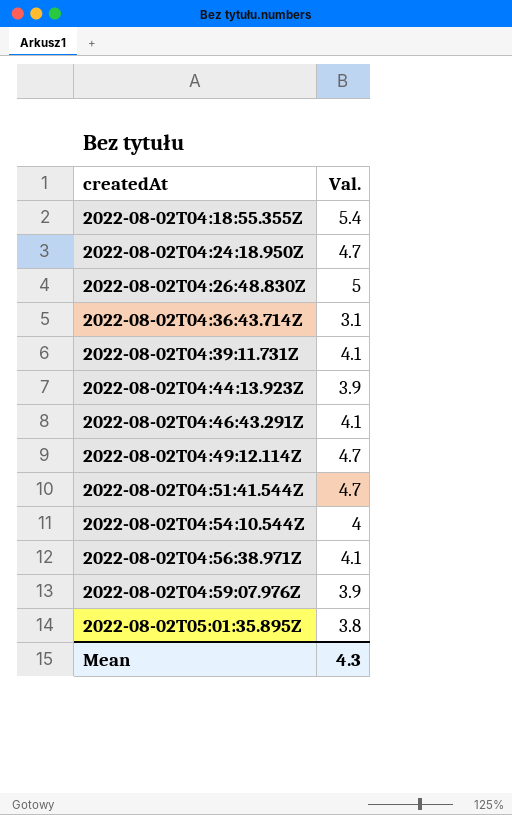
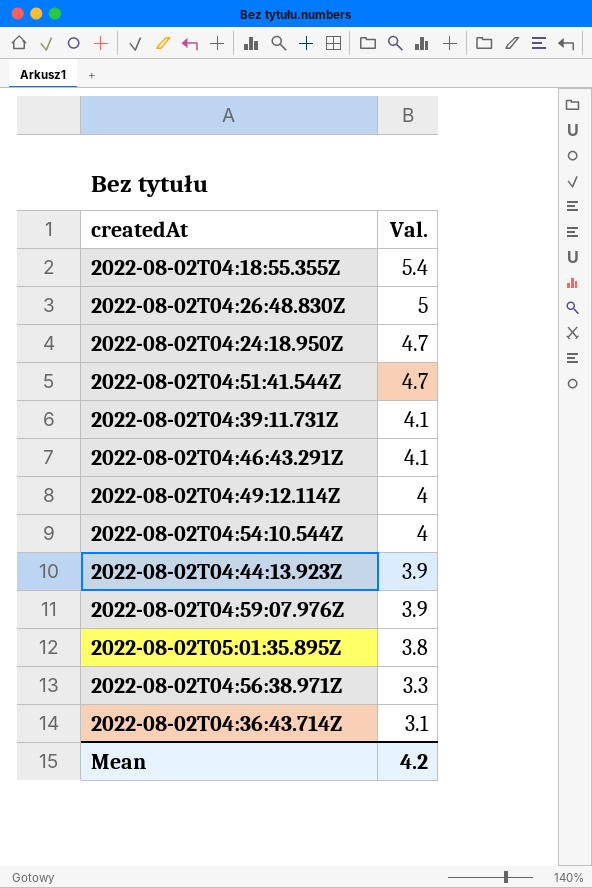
row order: createdAt ascending -> Val. descending
2022-08-02T04:49:12.114Z | Val.: 4.7 -> 4
2022-08-02T04:56:38.971Z | Val.: 4.1 -> 3.3
Mean | Val.: 4.3 -> 4.2

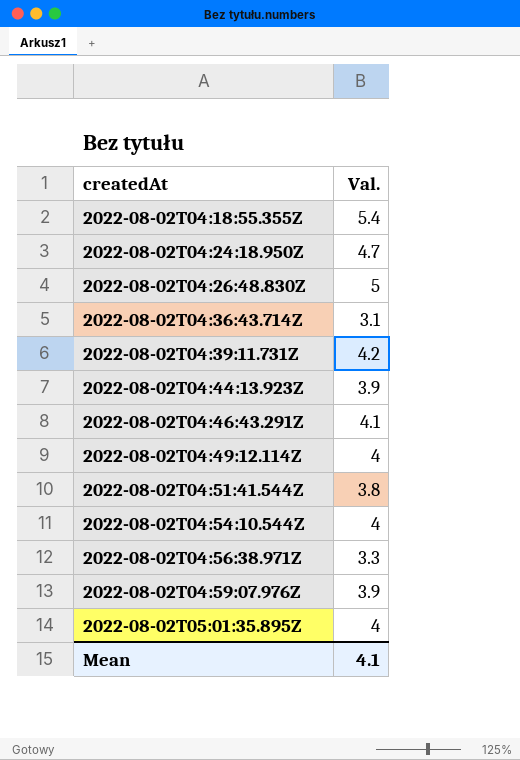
row order: Val. descending -> createdAt ascending
2022-08-02T04:39:11.731Z | Val.: 4.1 -> 4.2
2022-08-02T04:51:41.544Z | Val.: 4.7 -> 3.8
2022-08-02T05:01:35.895Z | Val.: 3.8 -> 4
Mean | Val.: 4.2 -> 4.1

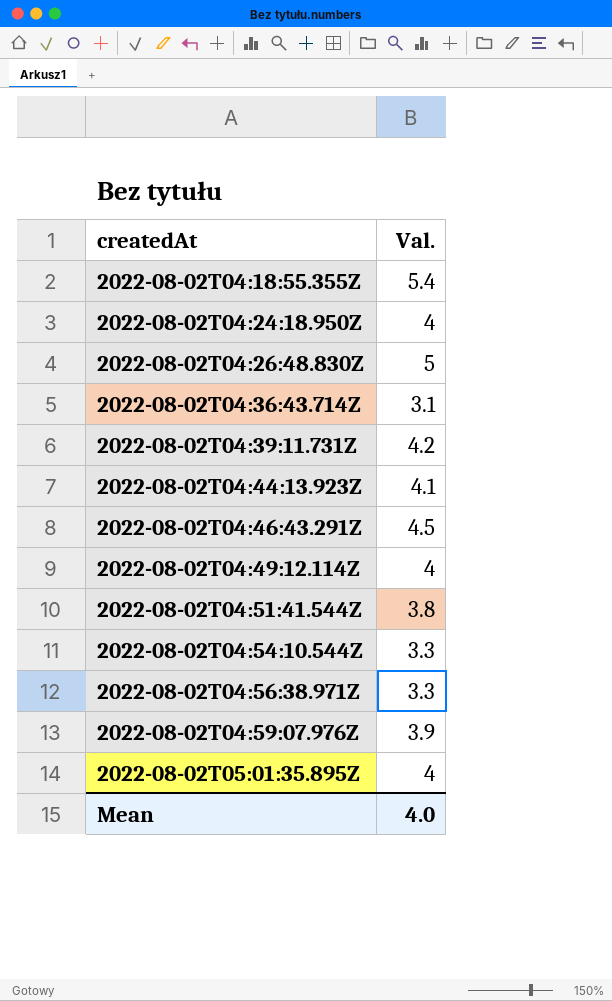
2022-08-02T04:24:18.950Z | Val.: 4.7 -> 4
2022-08-02T04:44:13.923Z | Val.: 3.9 -> 4.1
2022-08-02T04:46:43.291Z | Val.: 4.1 -> 4.5
2022-08-02T04:54:10.544Z | Val.: 4 -> 3.3
Mean | Val.: 4.1 -> 4.0

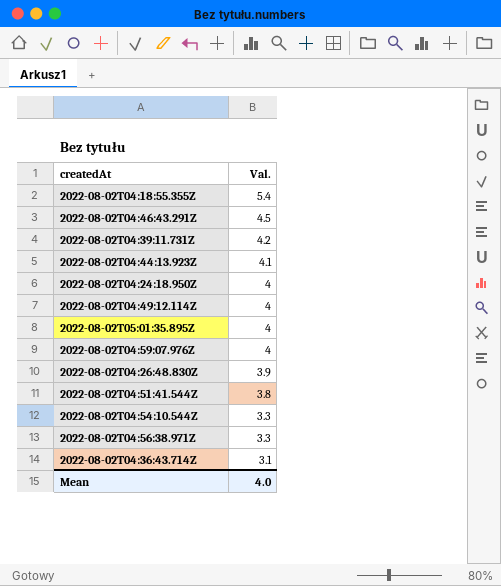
row order: createdAt ascending -> Val. descending
2022-08-02T04:59:07.976Z | Val.: 3.9 -> 4
2022-08-02T04:26:48.830Z | Val.: 5 -> 3.9

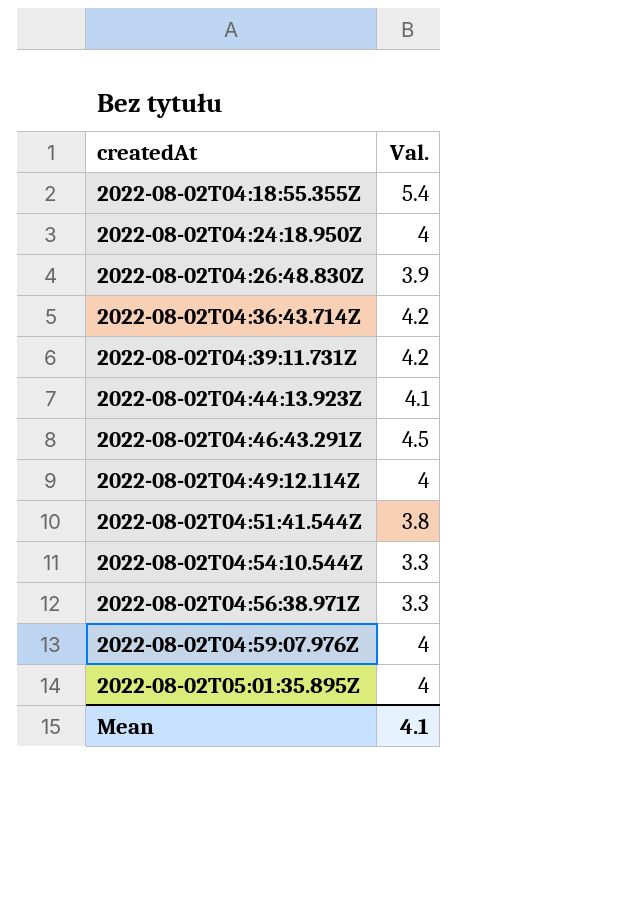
row order: Val. descending -> createdAt ascending
2022-08-02T04:36:43.714Z | Val.: 3.1 -> 4.2
Mean | Val.: 4.0 -> 4.1

